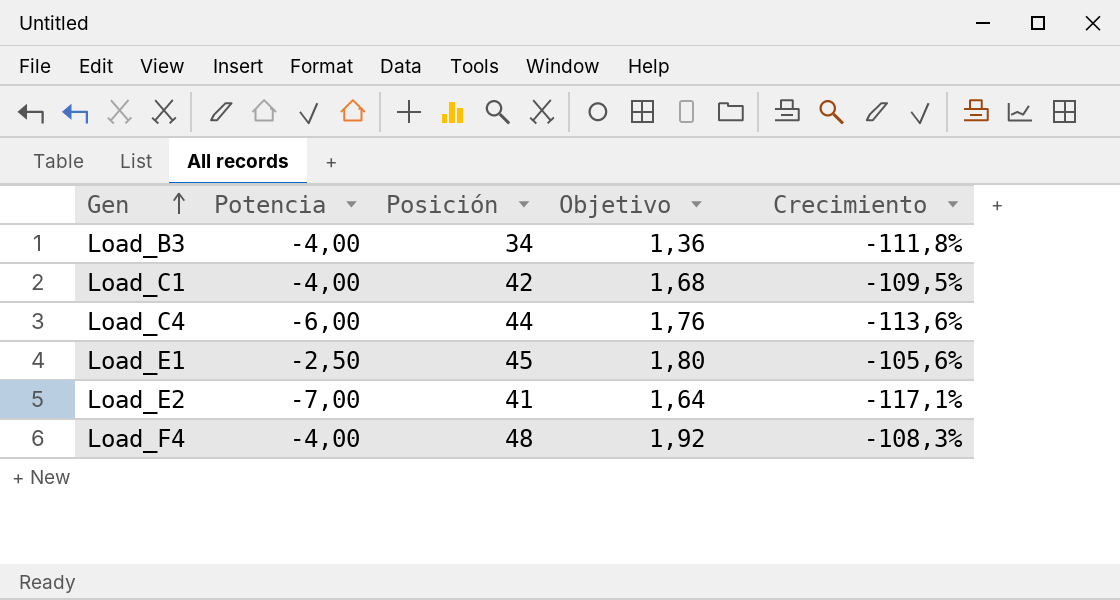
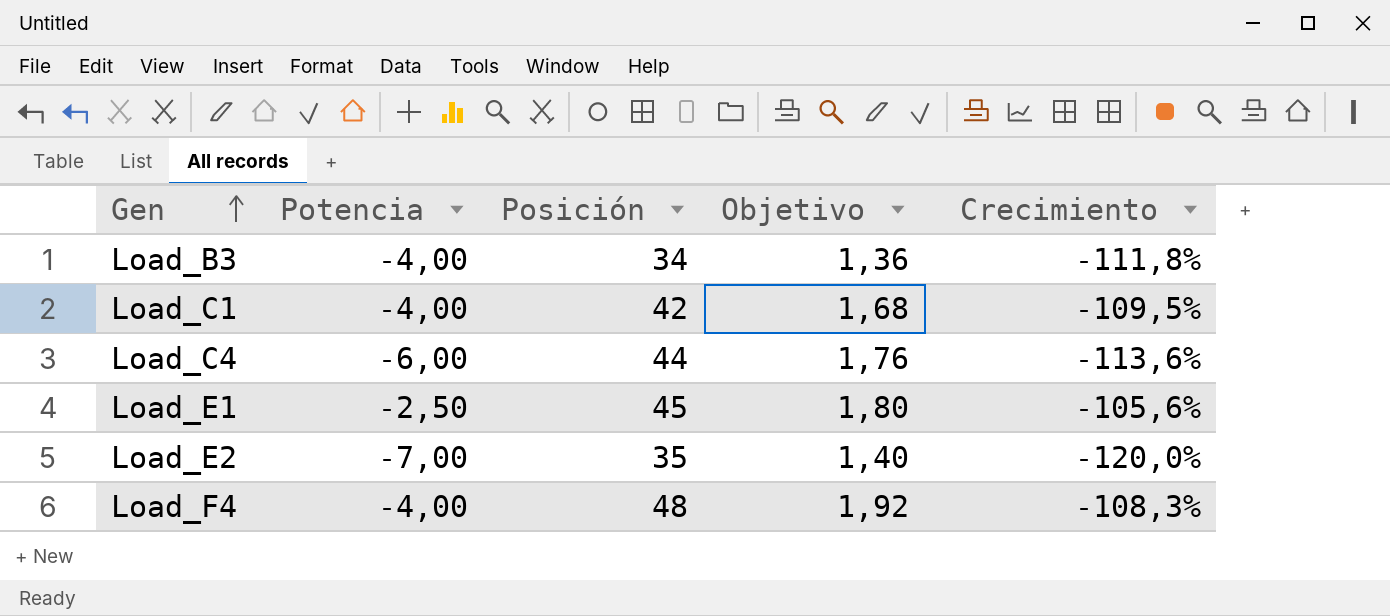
Load_E2 | Posición: 41 -> 35
Load_E2 | Objetivo: 1,64 -> 1,40
Load_E2 | Crecimiento: -117,1% -> -120,0%

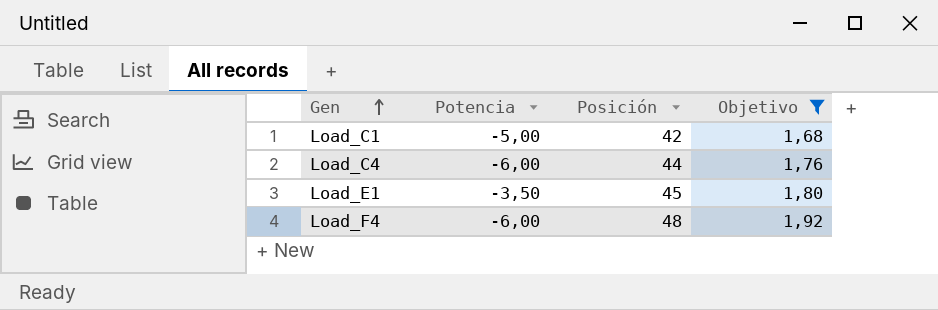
filter: none -> Objetivo >= 1,68
column Crecimiento | formula: ([Potencia] - [Posición]) / [Posición] -> none
Load_C1 | Potencia: -4,00 -> -5,00
Load_E1 | Potencia: -2,50 -> -3,50
Load_F4 | Potencia: -4,00 -> -6,00

